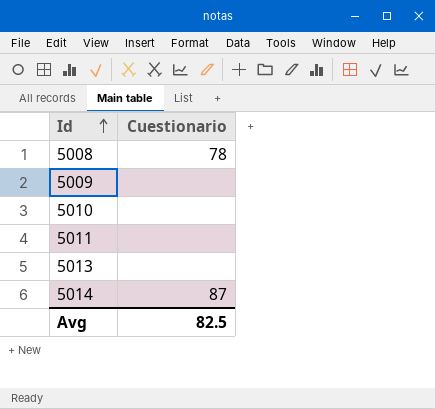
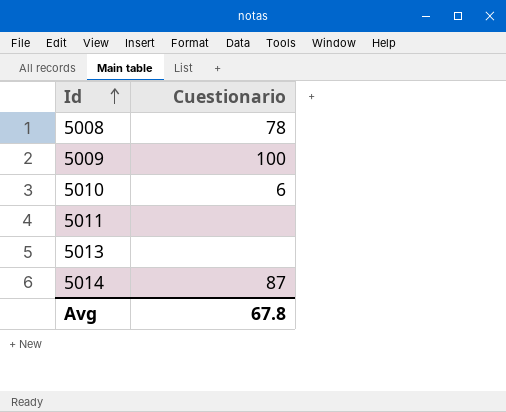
5009 | Cuestionario: none -> 100
5010 | Cuestionario: none -> 6
Avg | Cuestionario: 82.5 -> 67.8

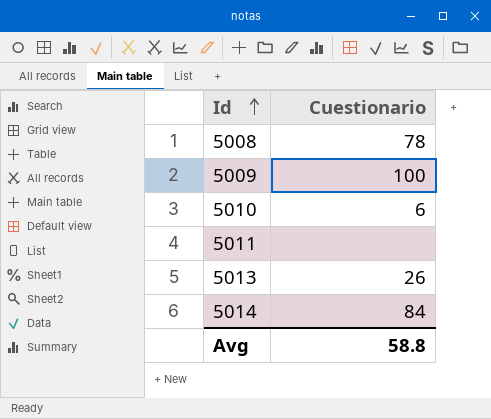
5013 | Cuestionario: none -> 26
5014 | Cuestionario: 87 -> 84
Avg | Cuestionario: 67.8 -> 58.8

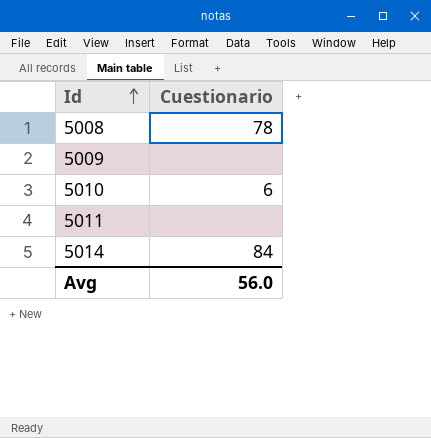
row 5013: 26 -> none
5009 | Cuestionario: 100 -> none
Avg | Cuestionario: 58.8 -> 56.0

